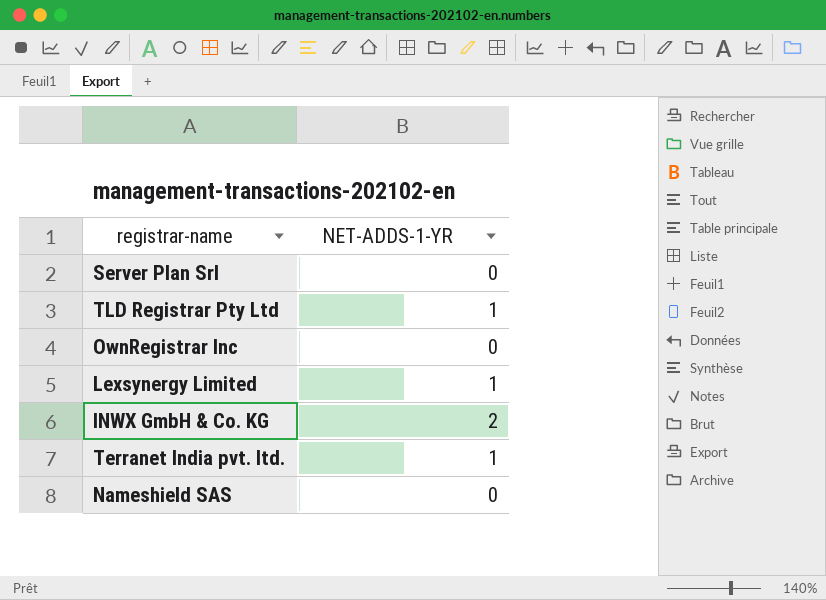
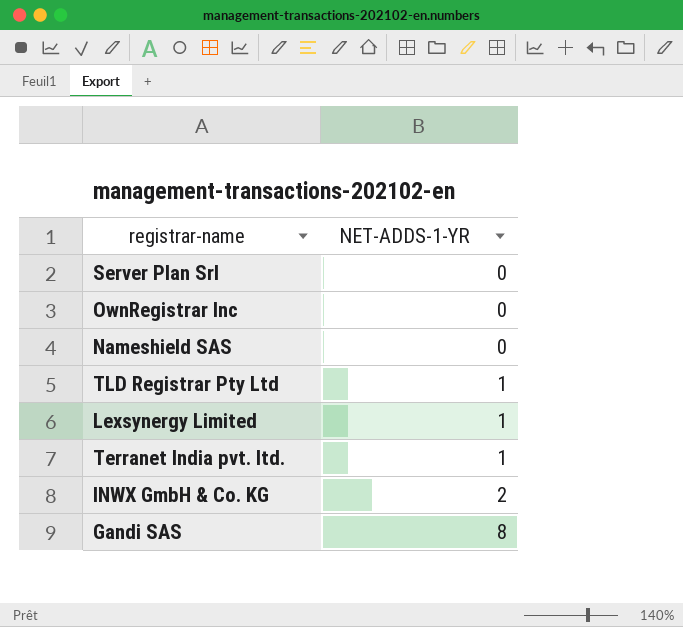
row order: none -> NET-ADDS-1-YR ascending
row Gandi SAS: none -> 8

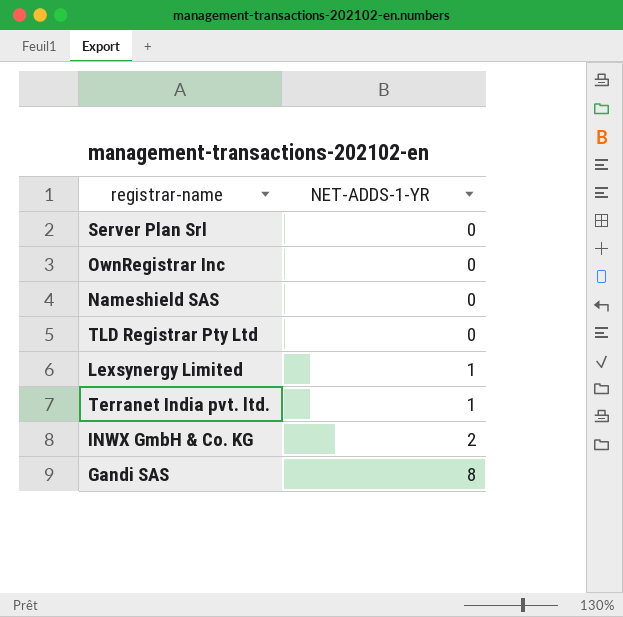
TLD Registrar Pty Ltd | NET-ADDS-1-YR: 1 -> 0

